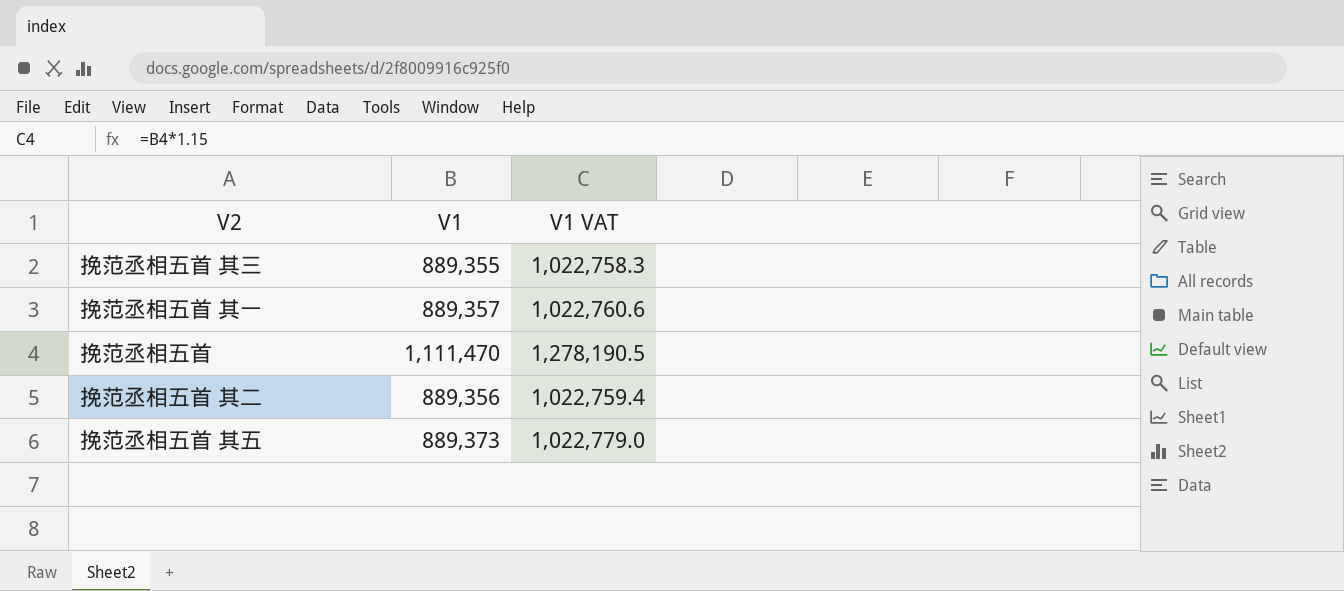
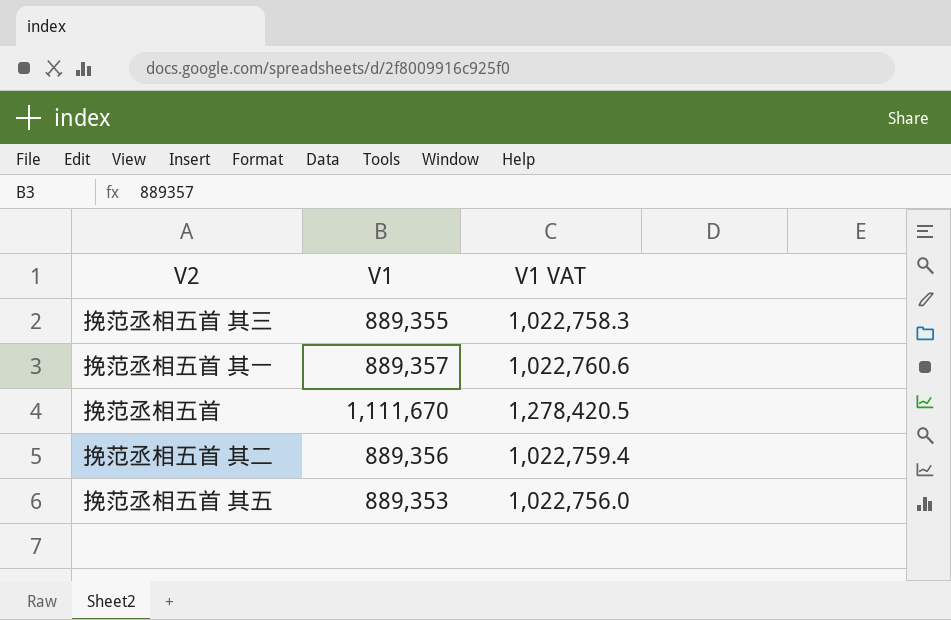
挽范丞相五首 | V1: 1,111,470 -> 1,111,670
挽范丞相五首 | V1 VAT: 1,278,190.5 -> 1,278,420.5
挽范丞相五首 其五 | V1: 889,373 -> 889,353
挽范丞相五首 其五 | V1 VAT: 1,022,779.0 -> 1,022,756.0

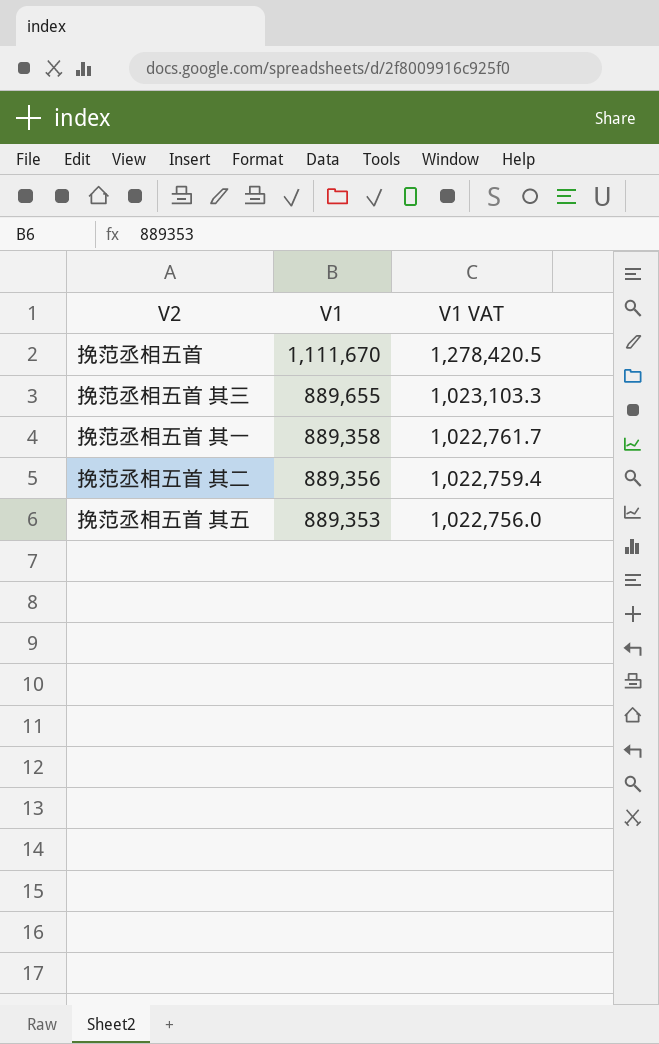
row order: none -> V1 descending
挽范丞相五首 其三 | V1: 889,355 -> 889,655
挽范丞相五首 其三 | V1 VAT: 1,022,758.3 -> 1,023,103.3
挽范丞相五首 其一 | V1: 889,357 -> 889,358
挽范丞相五首 其一 | V1 VAT: 1,022,760.6 -> 1,022,761.7

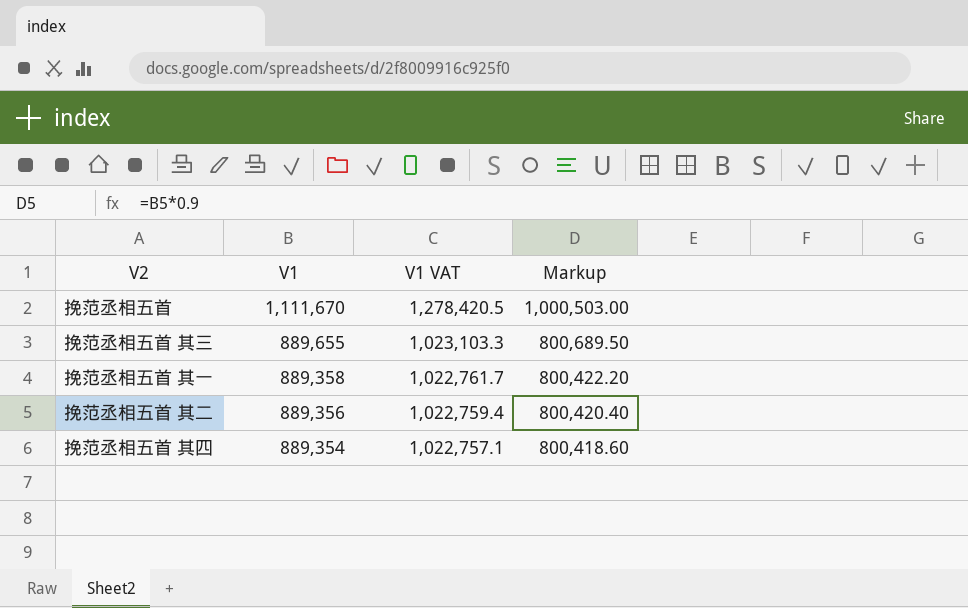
column Markup | formula: none -> [V1] * 0.9
row 挽范丞相五首 其五: 889,353 | 1,022,756.0 -> none
row 挽范丞相五首 其四: none -> 889,354 | 1,022,757.1 | 800,418.60

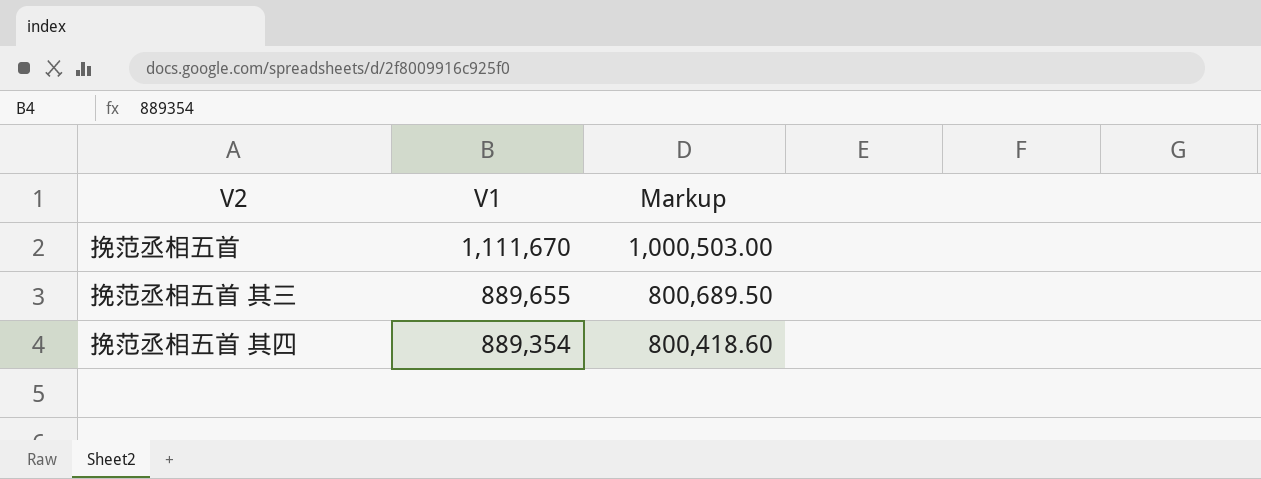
column V1 VAT | formula: [V1] * 1.15 -> none
row 挽范丞相五首 其一: 889,358 | 1,022,761.7 | 800,422.20 -> none
row 挽范丞相五首 其二: 889,356 | 1,022,759.4 | 800,420.40 -> none

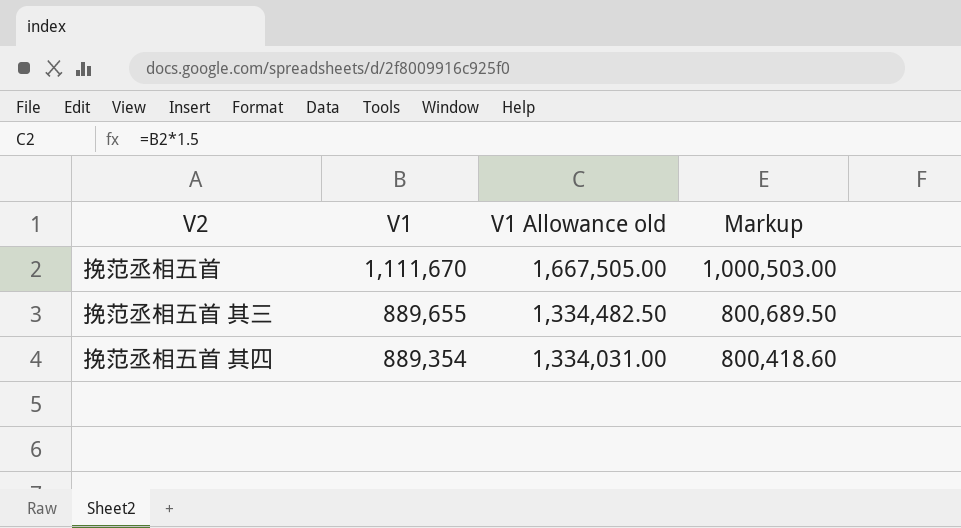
column V1 Allowance old | formula: none -> [V1] * 1.5

